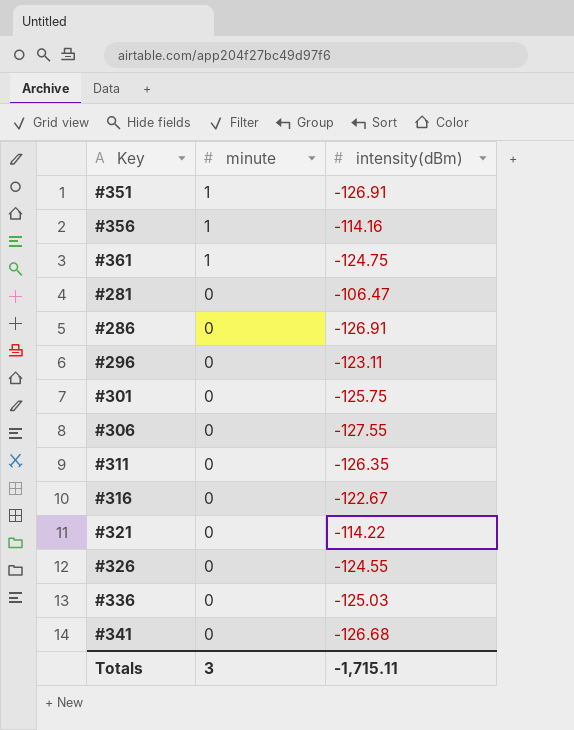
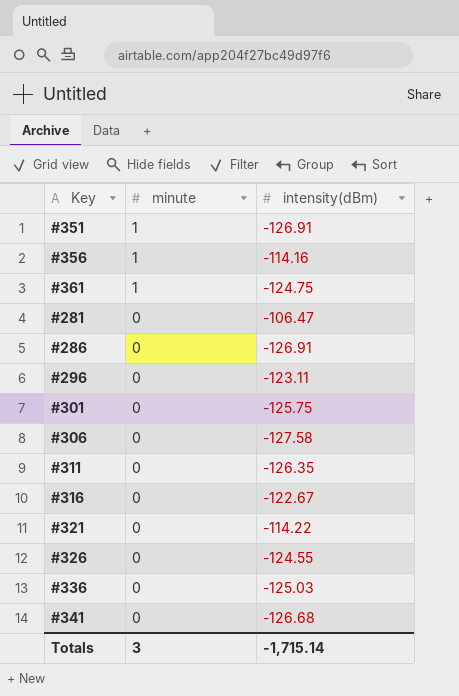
#306 | intensity(dBm): -127.55 -> -127.58
Totals | intensity(dBm): -1,715.11 -> -1,715.14

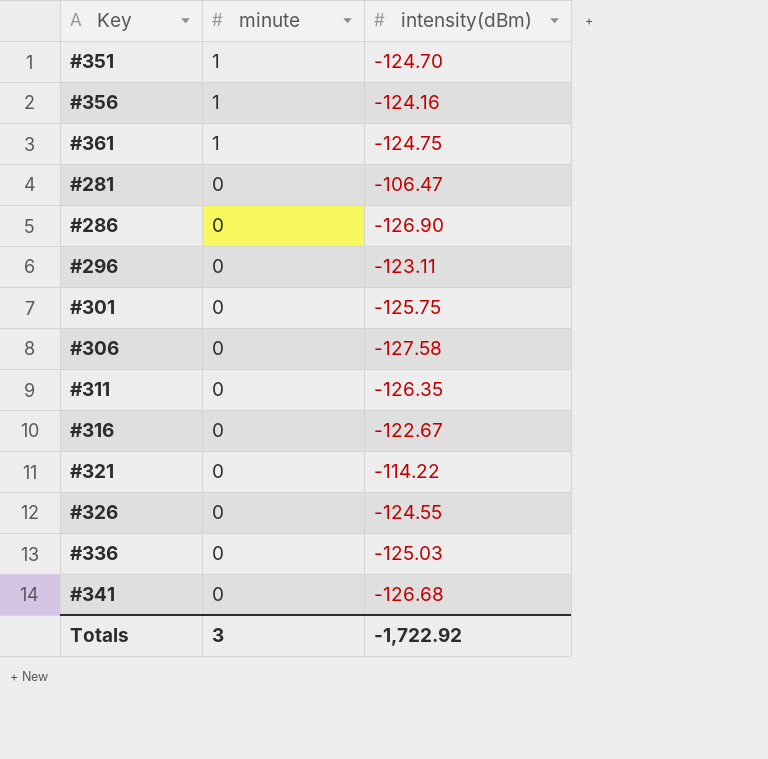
#351 | intensity(dBm): -126.91 -> -124.70
#356 | intensity(dBm): -114.16 -> -124.16
#286 | intensity(dBm): -126.91 -> -126.90
Totals | intensity(dBm): -1,715.14 -> -1,722.92

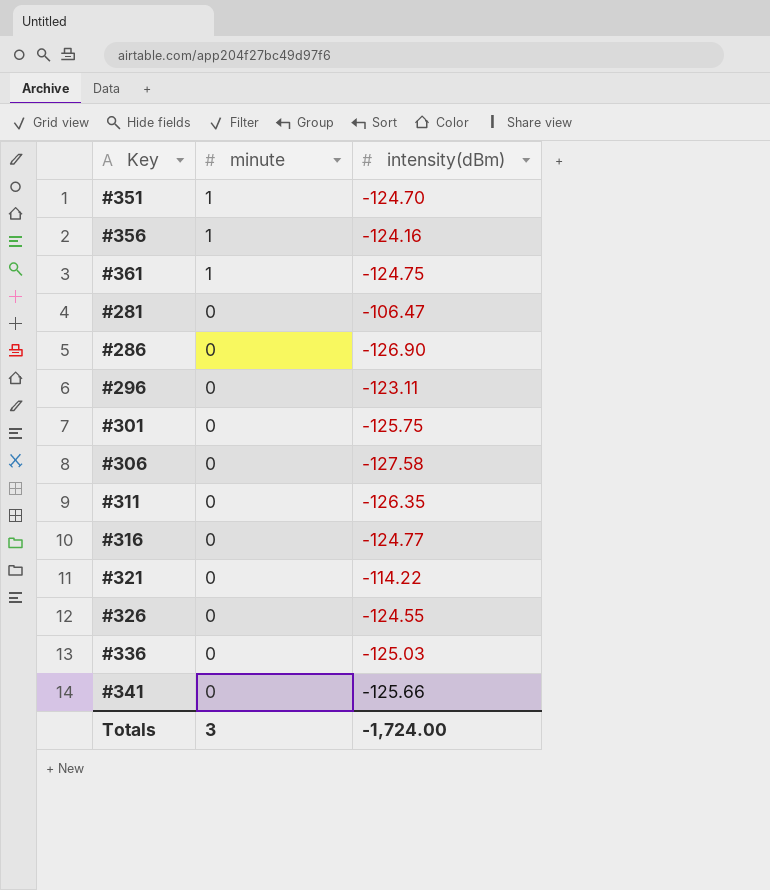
#316 | intensity(dBm): -122.67 -> -124.77
#341 | intensity(dBm): -126.68 -> -125.66
Totals | intensity(dBm): -1,722.92 -> -1,724.00

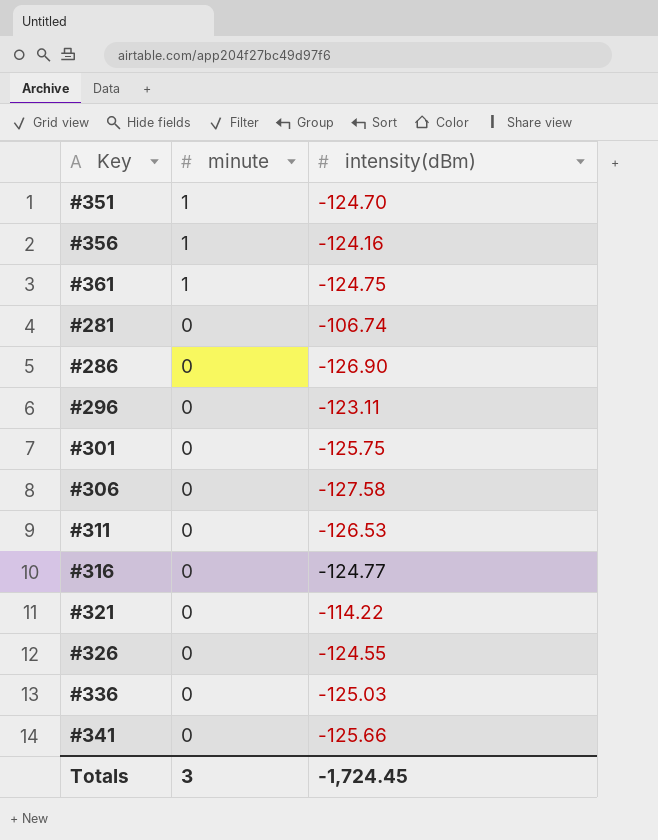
#281 | intensity(dBm): -106.47 -> -106.74
#311 | intensity(dBm): -126.35 -> -126.53
Totals | intensity(dBm): -1,724.00 -> -1,724.45

